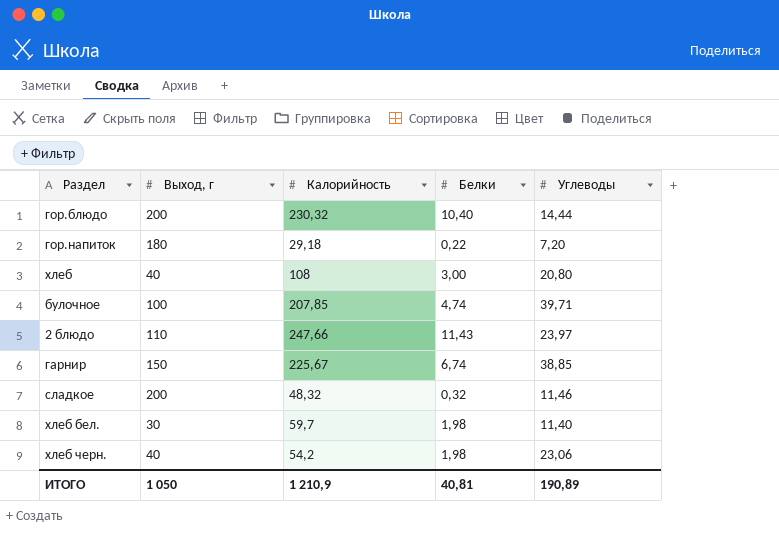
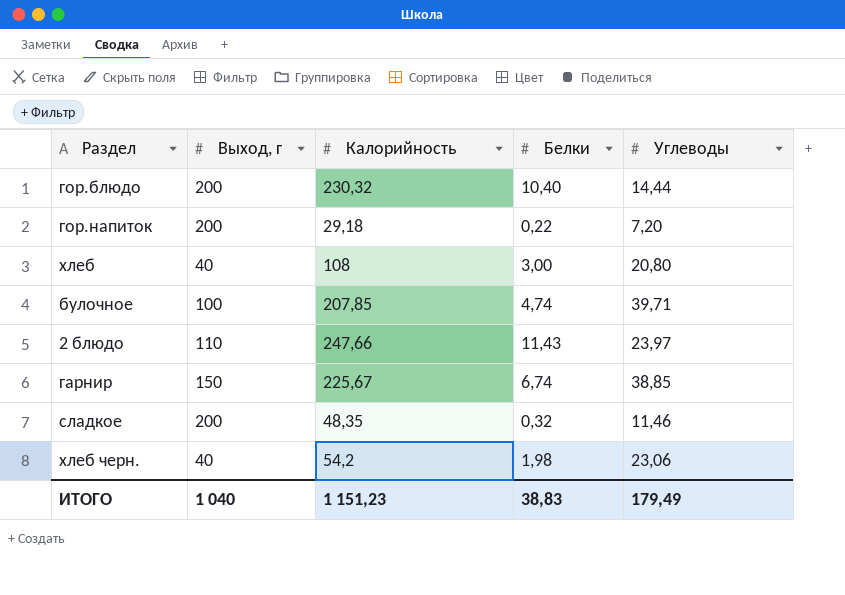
row хлеб бел.: 30 | 59,7 | 1,98 | 11,40 -> none
гор.напиток | Выход, г: 180 -> 200
сладкое | Калорийность: 48,32 -> 48,35
ИТОГО | Выход, г: 1 050 -> 1 040
ИТОГО | Калорийность: 1 210,9 -> 1 151,23
ИТОГО | Белки: 40,81 -> 38,83
ИТОГО | Углеводы: 190,89 -> 179,49

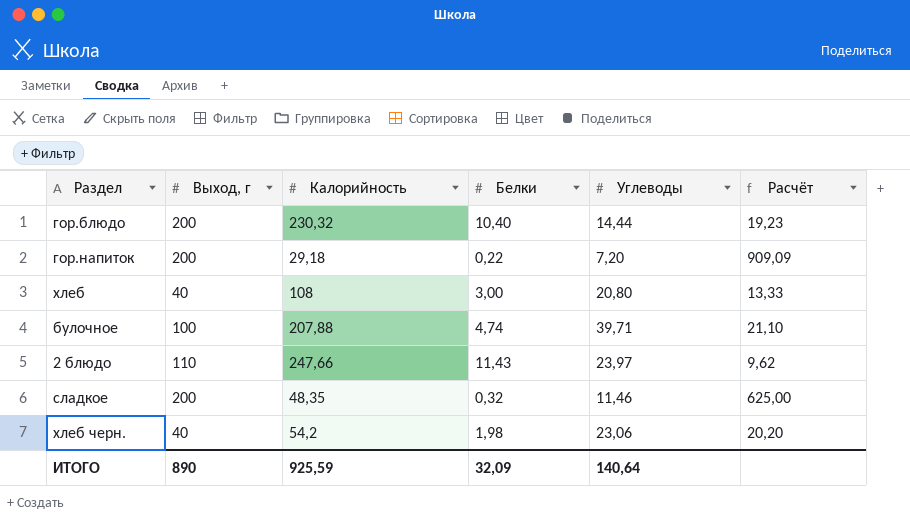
column Расчёт | formula: none -> [Выход, г] / [Белки]
row гарнир: 150 | 225,67 | 6,74 | 38,85 -> none
булочное | Калорийность: 207,85 -> 207,88
ИТОГО | Выход, г: 1 040 -> 890
ИТОГО | Калорийность: 1 151,23 -> 925,59
ИТОГО | Белки: 38,83 -> 32,09
ИТОГО | Углеводы: 179,49 -> 140,64

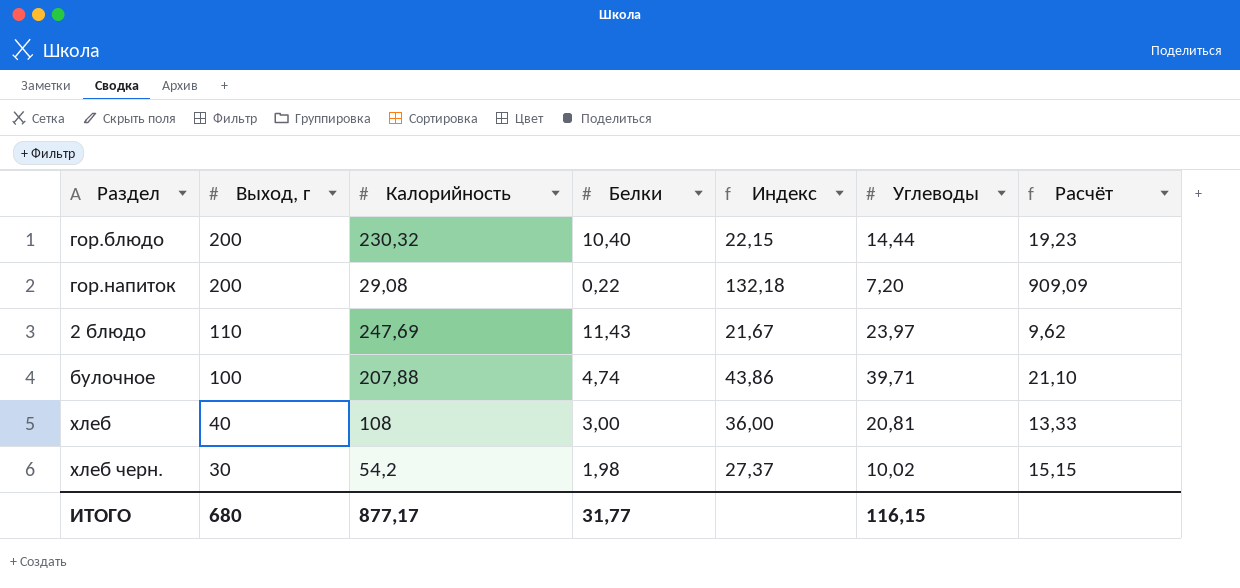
row order: none -> Выход, г descending
column Индекс | formula: none -> [Калорийность] / [Белки]
row сладкое: 200 | 48,35 | 0,32 | 11,46 | 625,00 -> none
гор.напиток | Калорийность: 29,18 -> 29,08
2 блюдо | Калорийность: 247,66 -> 247,69
хлеб | Углеводы: 20,80 -> 20,81
хлеб черн. | Выход, г: 40 -> 30
хлеб черн. | Углеводы: 23,06 -> 10,02
хлеб черн. | Расчёт: 20,20 -> 15,15
ИТОГО | Выход, г: 890 -> 680
ИТОГО | Калорийность: 925,59 -> 877,17
ИТОГО | Белки: 32,09 -> 31,77
ИТОГО | Углеводы: 140,64 -> 116,15

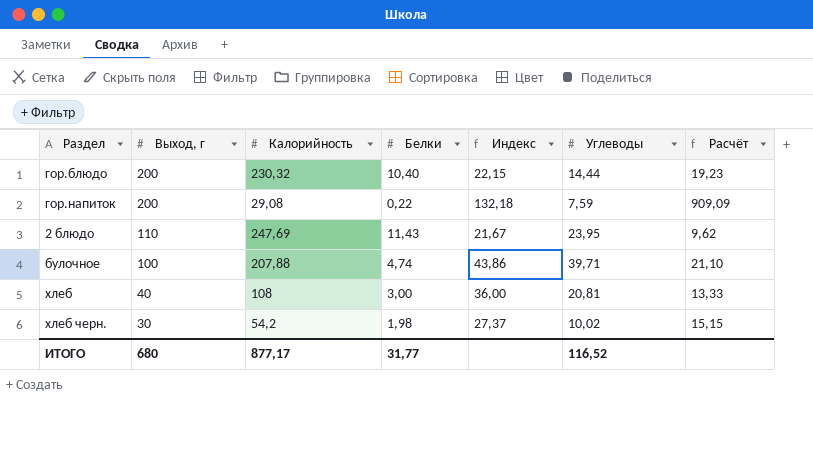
гор.напиток | Углеводы: 7,20 -> 7,59
2 блюдо | Углеводы: 23,97 -> 23,95
ИТОГО | Углеводы: 116,15 -> 116,52

